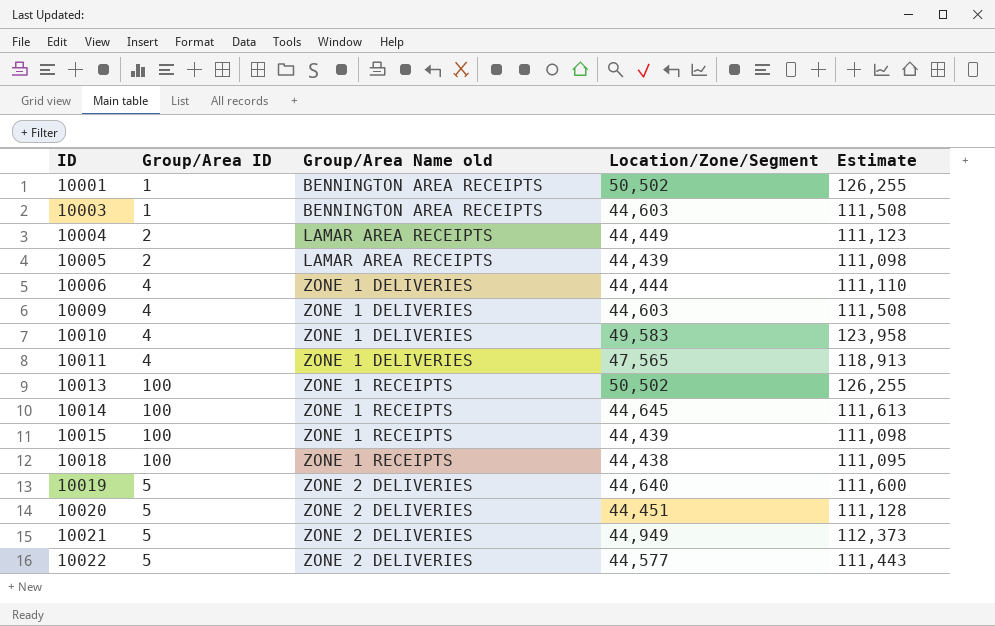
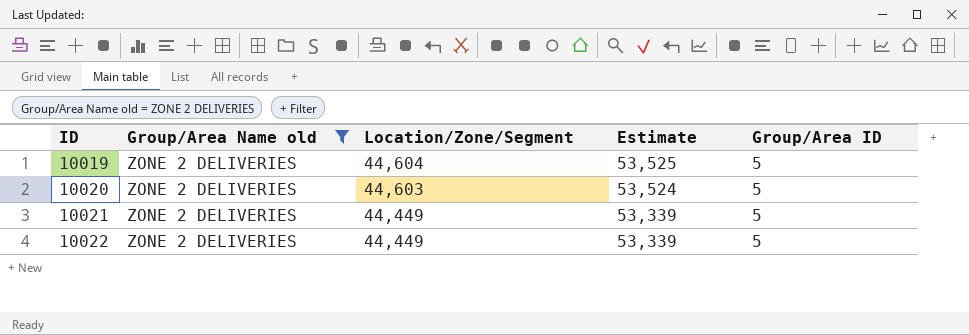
filter: none -> Group/Area Name old = ZONE 2 DELIVERIES
column Estimate | formula: [Location/Zone/Segment] * 2.5 -> [Location/Zone/Segment] * 1.2
column Group/Area ID | position: 2 -> 5
10019 | Location/Zone/Segment: 44,640 -> 44,604
10020 | Location/Zone/Segment: 44,451 -> 44,603
10021 | Location/Zone/Segment: 44,949 -> 44,449
10022 | Location/Zone/Segment: 44,577 -> 44,449

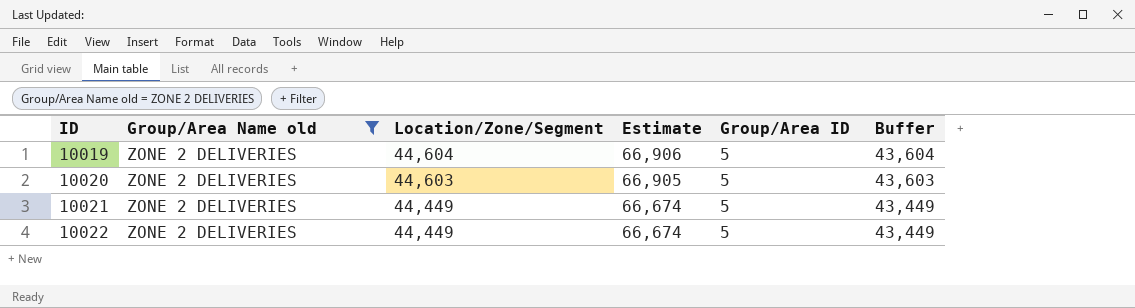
column Estimate | formula: [Location/Zone/Segment] * 1.2 -> [Location/Zone/Segment] * 1.5
column Buffer | formula: none -> [Location/Zone/Segment] - 1000

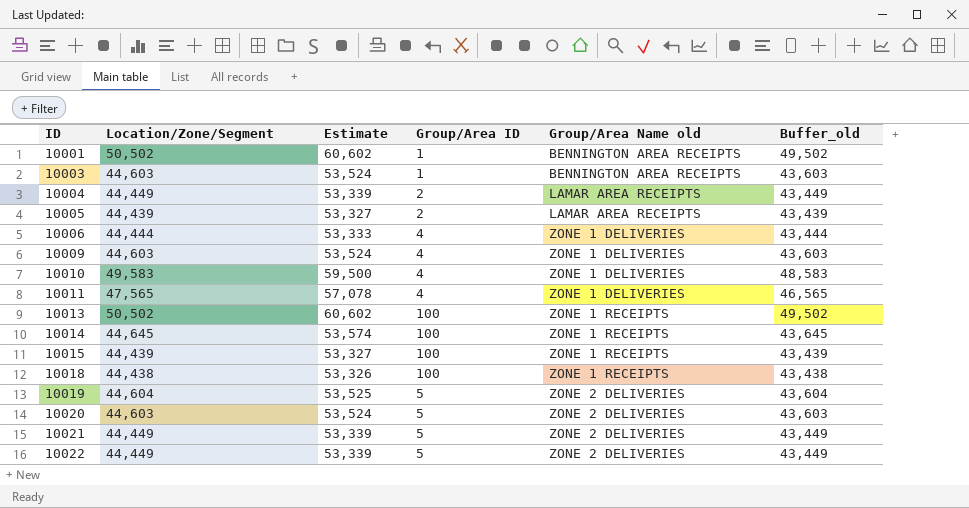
filter: Group/Area Name old = ZONE 2 DELIVERIES -> none
column Estimate | formula: [Location/Zone/Segment] * 1.5 -> [Location/Zone/Segment] * 1.2
column Group/Area Name old | position: 2 -> 5
column name: Buffer -> Buffer_old

